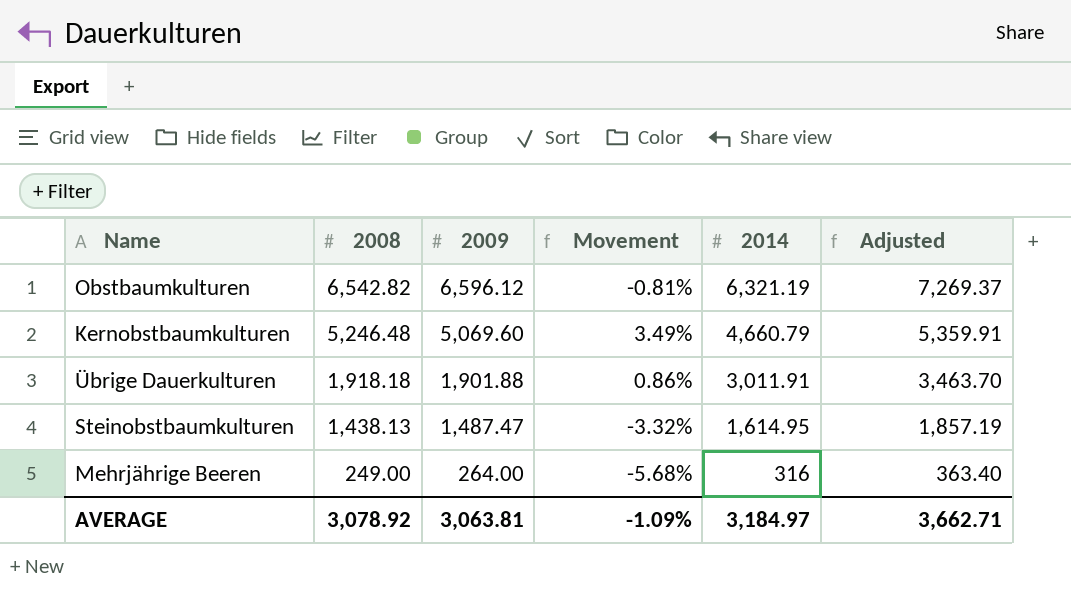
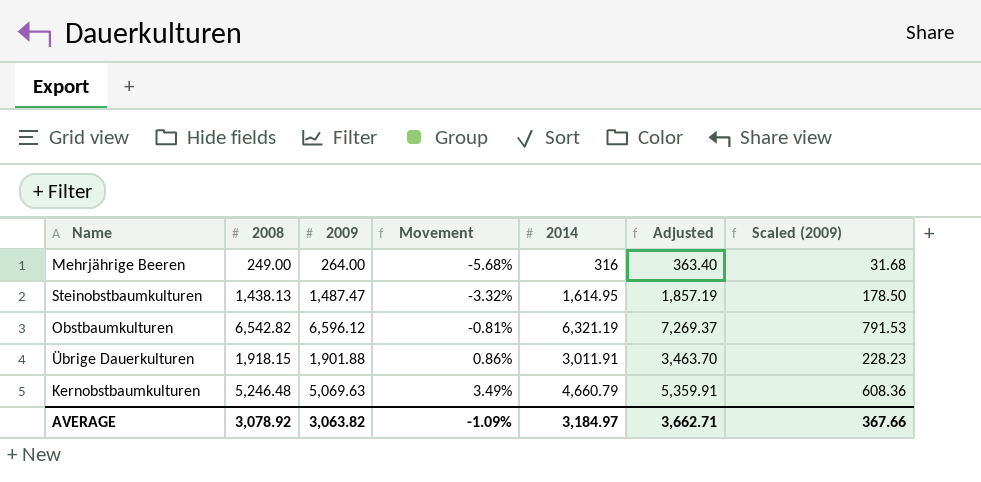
row order: 2008 descending -> Movement ascending
column Scaled (2009) | formula: none -> [2009] * 0.12
Übrige Dauerkulturen | 2008: 1,918.18 -> 1,918.15
Kernobstbaumkulturen | 2009: 5,069.60 -> 5,069.63
AVERAGE | 2009: 3,063.81 -> 3,063.82

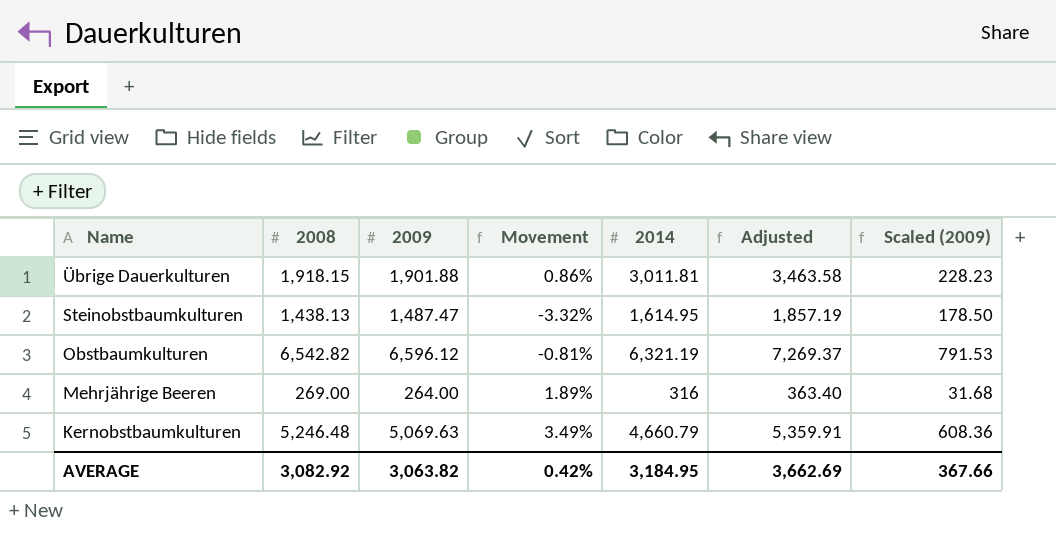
row order: Movement ascending -> Name descending
Übrige Dauerkulturen | 2014: 3,011.91 -> 3,011.81
Übrige Dauerkulturen | Adjusted: 3,463.70 -> 3,463.58
Mehrjährige Beeren | 2008: 249.00 -> 269.00
Mehrjährige Beeren | Movement: -5.68% -> 1.89%
AVERAGE | 2008: 3,078.92 -> 3,082.92
AVERAGE | Movement: -1.09% -> 0.42%
AVERAGE | 2014: 3,184.97 -> 3,184.95
AVERAGE | Adjusted: 3,662.71 -> 3,662.69

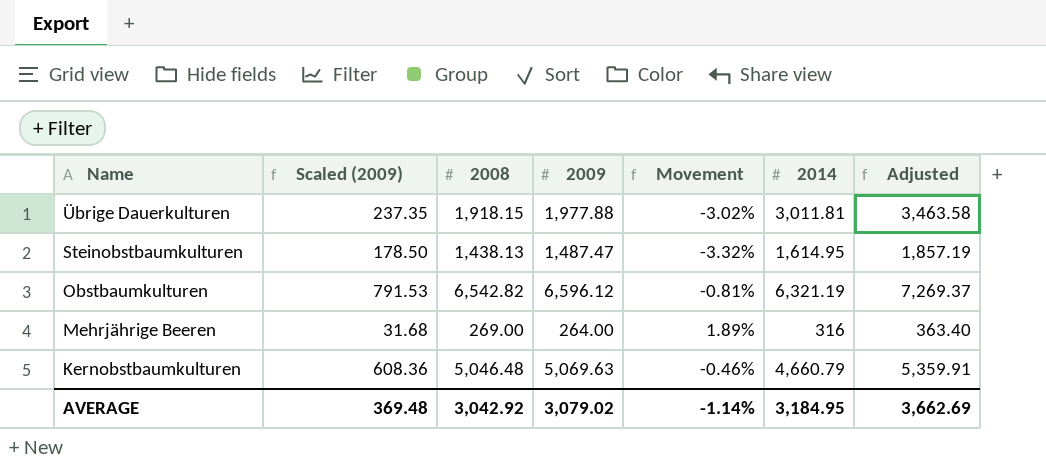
column Scaled (2009) | position: 7 -> 2
Übrige Dauerkulturen | Scaled (2009): 228.23 -> 237.35
Übrige Dauerkulturen | 2009: 1,901.88 -> 1,977.88
Übrige Dauerkulturen | Movement: 0.86% -> -3.02%
Kernobstbaumkulturen | 2008: 5,246.48 -> 5,046.48
Kernobstbaumkulturen | Movement: 3.49% -> -0.46%
AVERAGE | Scaled (2009): 367.66 -> 369.48
AVERAGE | 2008: 3,082.92 -> 3,042.92
AVERAGE | 2009: 3,063.82 -> 3,079.02
AVERAGE | Movement: 0.42% -> -1.14%

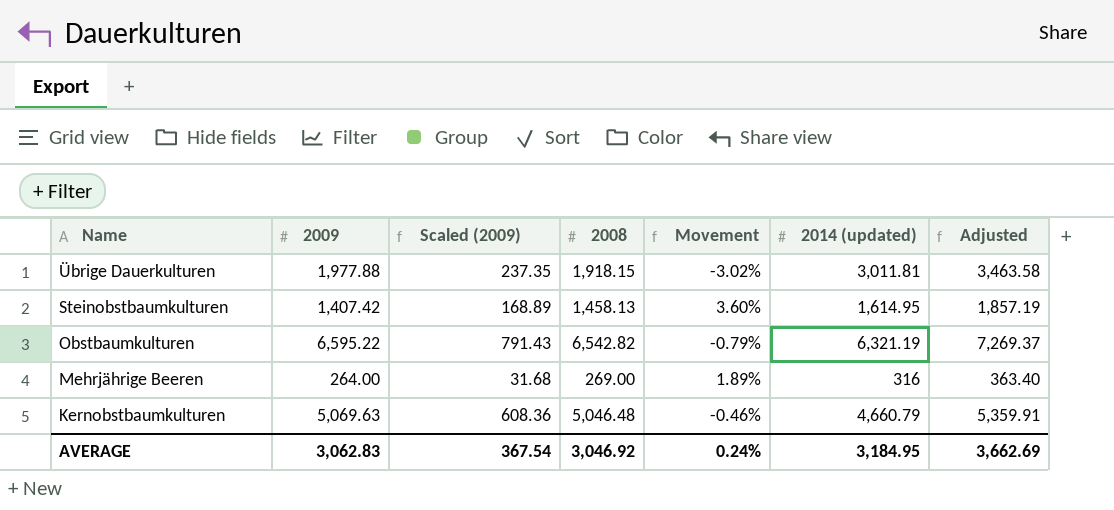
column 2009 | position: 4 -> 2
column name: 2014 -> 2014 (updated)
Steinobstbaumkulturen | 2009: 1,487.47 -> 1,407.42
Steinobstbaumkulturen | Scaled (2009): 178.50 -> 168.89
Steinobstbaumkulturen | 2008: 1,438.13 -> 1,458.13
Steinobstbaumkulturen | Movement: -3.32% -> 3.60%
Obstbaumkulturen | 2009: 6,596.12 -> 6,595.22
Obstbaumkulturen | Scaled (2009): 791.53 -> 791.43
Obstbaumkulturen | Movement: -0.81% -> -0.79%
AVERAGE | 2009: 3,079.02 -> 3,062.83
AVERAGE | Scaled (2009): 369.48 -> 367.54
AVERAGE | 2008: 3,042.92 -> 3,046.92
AVERAGE | Movement: -1.14% -> 0.24%

